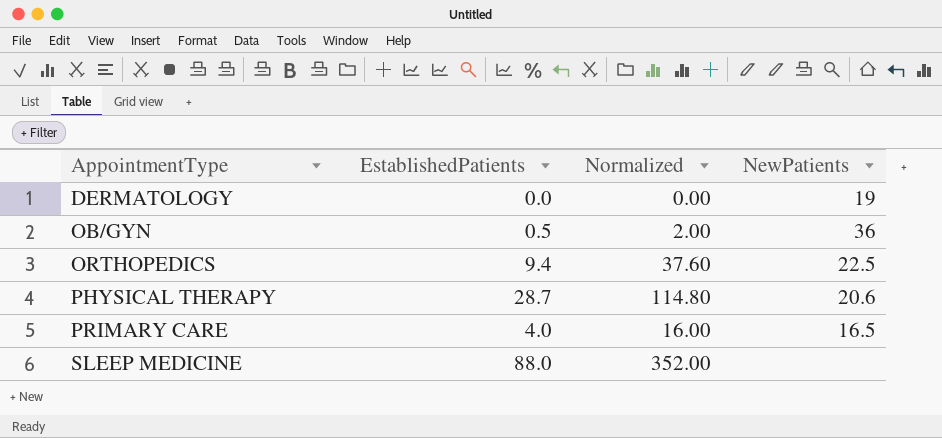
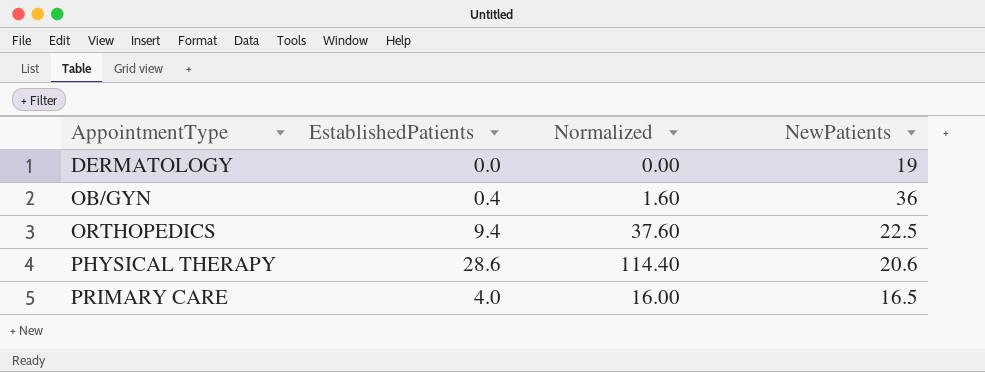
row SLEEP MEDICINE: 88.0 | 352.00 | none -> none
OB/GYN | EstablishedPatients: 0.5 -> 0.4
OB/GYN | Normalized: 2.00 -> 1.60
PHYSICAL THERAPY | EstablishedPatients: 28.7 -> 28.6
PHYSICAL THERAPY | Normalized: 114.80 -> 114.40

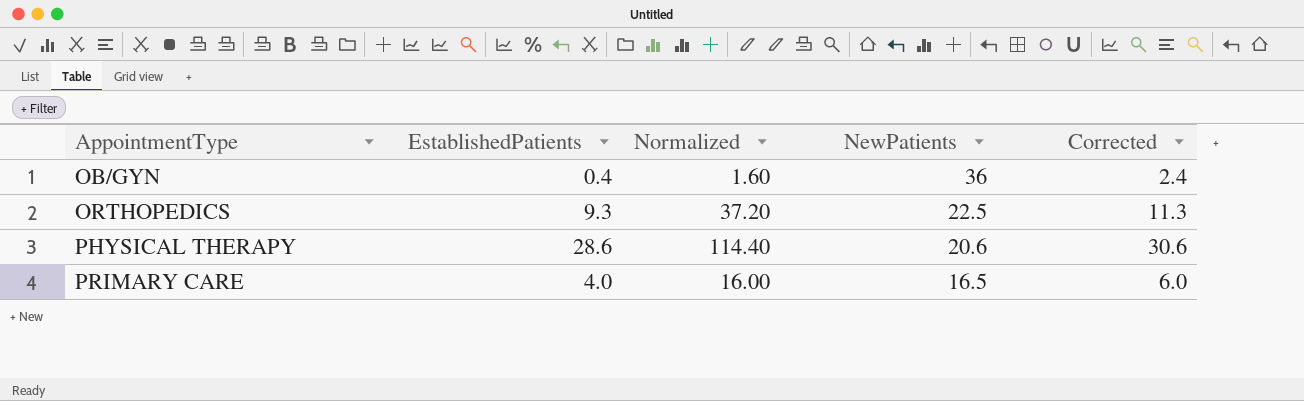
column Corrected | formula: none -> [EstablishedPatients] + 2
row DERMATOLOGY: 0.0 | 0.00 | 19 -> none
ORTHOPEDICS | EstablishedPatients: 9.4 -> 9.3
ORTHOPEDICS | Normalized: 37.60 -> 37.20

